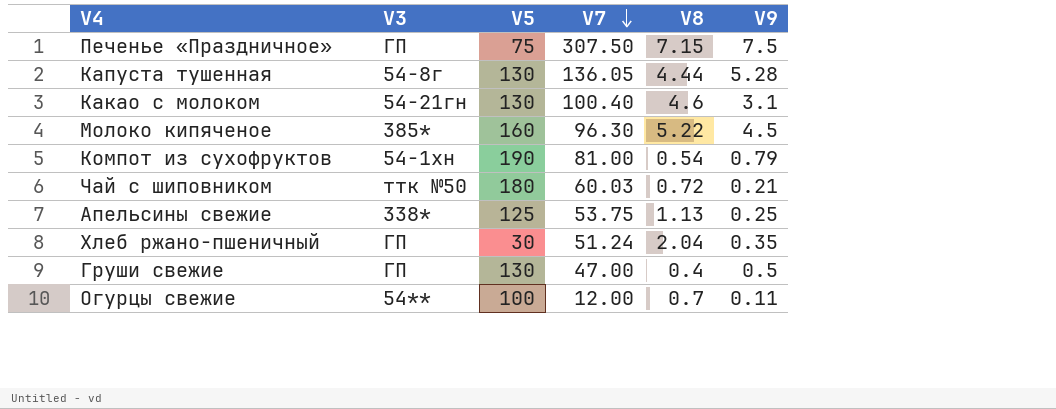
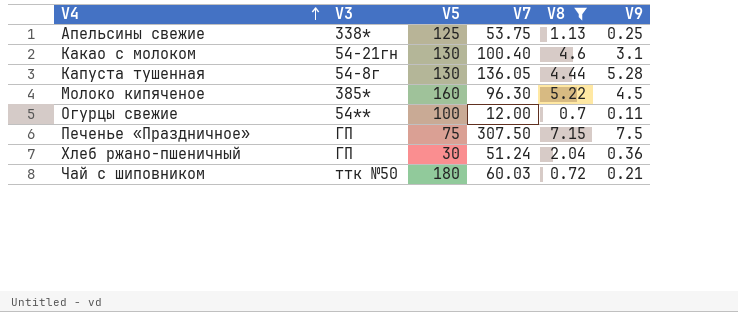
filter: none -> V8 >= 0.7
row order: V7 descending -> V4 ascending
Хлеб ржано-пшеничный | V9: 0.35 -> 0.36

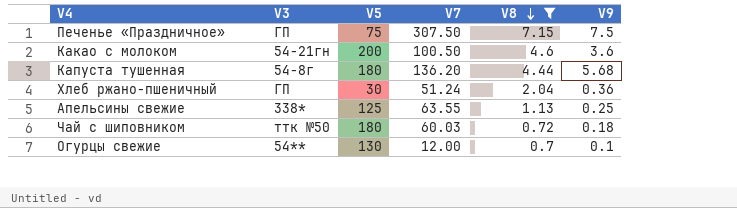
row order: V4 ascending -> V8 descending
row Молоко кипяченое: 385* | 160 | 96.30 | 5.22 | 4.5 -> none
Какао с молоком | V5: 130 -> 200
Какао с молоком | V7: 100.40 -> 100.50
Какао с молоком | V9: 3.1 -> 3.6
Капуста тушенная | V5: 130 -> 180
Капуста тушенная | V7: 136.05 -> 136.20
Капуста тушенная | V9: 5.28 -> 5.68
Апельсины свежие | V7: 53.75 -> 63.55
Чай с шиповником | V9: 0.21 -> 0.18
Огурцы свежие | V5: 100 -> 130
Огурцы свежие | V9: 0.11 -> 0.1

